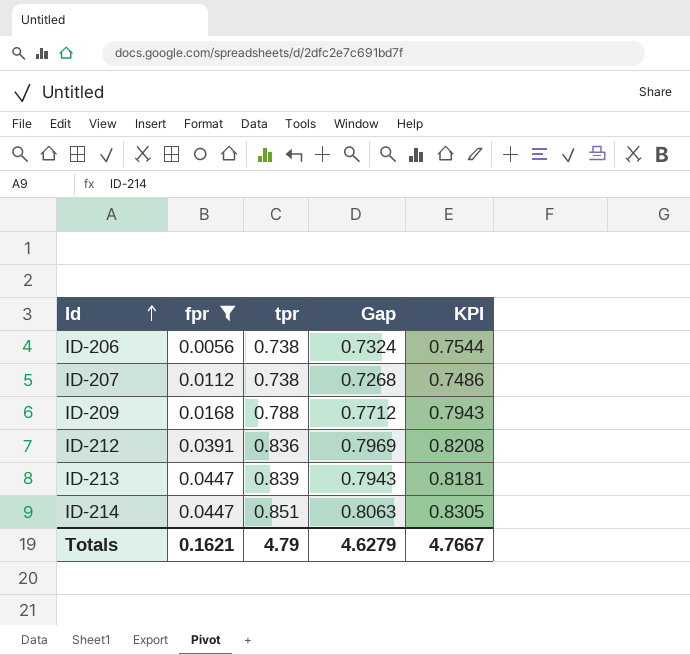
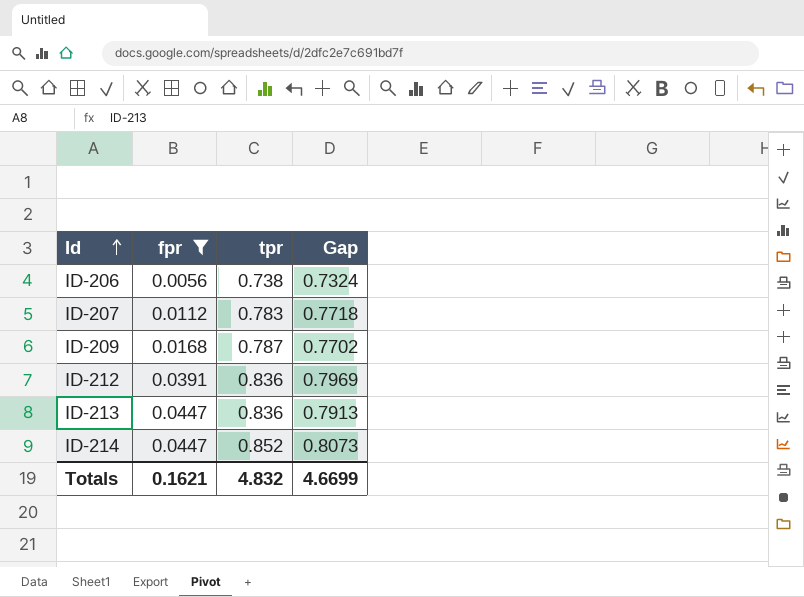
column KPI | formula: [Gap] * 1.03 -> none
ID-207 | tpr: 0.738 -> 0.783
ID-207 | Gap: 0.7268 -> 0.7718
ID-209 | tpr: 0.788 -> 0.787
ID-209 | Gap: 0.7712 -> 0.7702
ID-213 | tpr: 0.839 -> 0.836
ID-213 | Gap: 0.7943 -> 0.7913
ID-214 | tpr: 0.851 -> 0.852
ID-214 | Gap: 0.8063 -> 0.8073
Totals | tpr: 4.79 -> 4.832
Totals | Gap: 4.6279 -> 4.6699

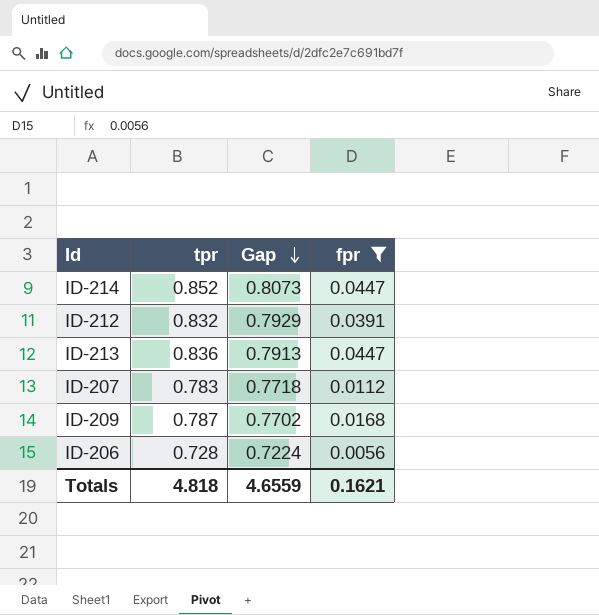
row order: Id ascending -> Gap descending
column fpr | position: 2 -> 4
ID-212 | tpr: 0.836 -> 0.832
ID-212 | Gap: 0.7969 -> 0.7929
ID-206 | tpr: 0.738 -> 0.728
ID-206 | Gap: 0.7324 -> 0.7224
Totals | tpr: 4.832 -> 4.818
Totals | Gap: 4.6699 -> 4.6559

